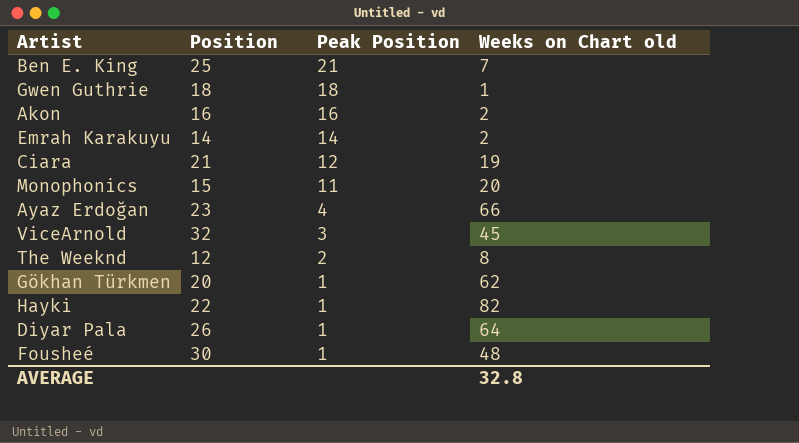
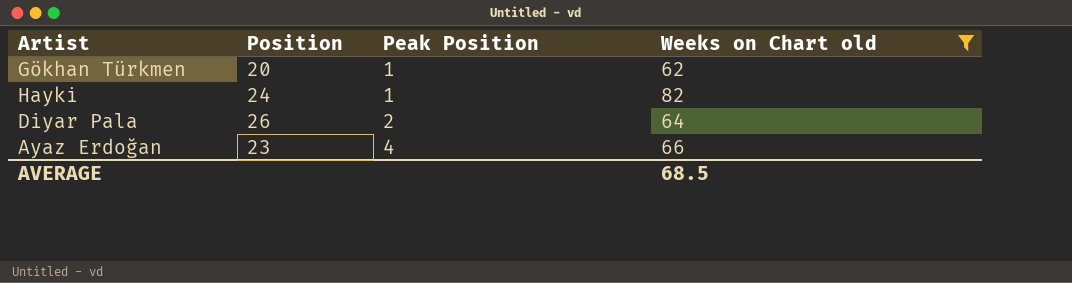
filter: none -> Weeks on Chart old >= 62
row order: Peak Position descending -> Peak Position ascending
Hayki | Position: 22 -> 24
Diyar Pala | Peak Position: 1 -> 2
AVERAGE | Weeks on Chart old: 32.8 -> 68.5

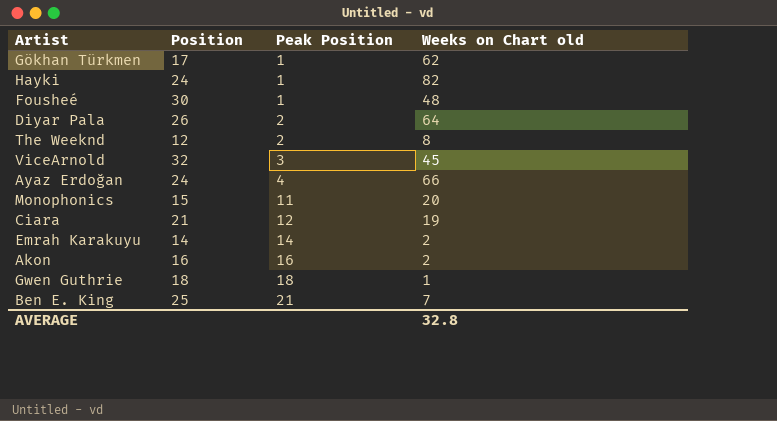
filter: Weeks on Chart old >= 62 -> none
Gökhan Türkmen | Position: 20 -> 17
Ayaz Erdoğan | Position: 23 -> 24
AVERAGE | Weeks on Chart old: 68.5 -> 32.8

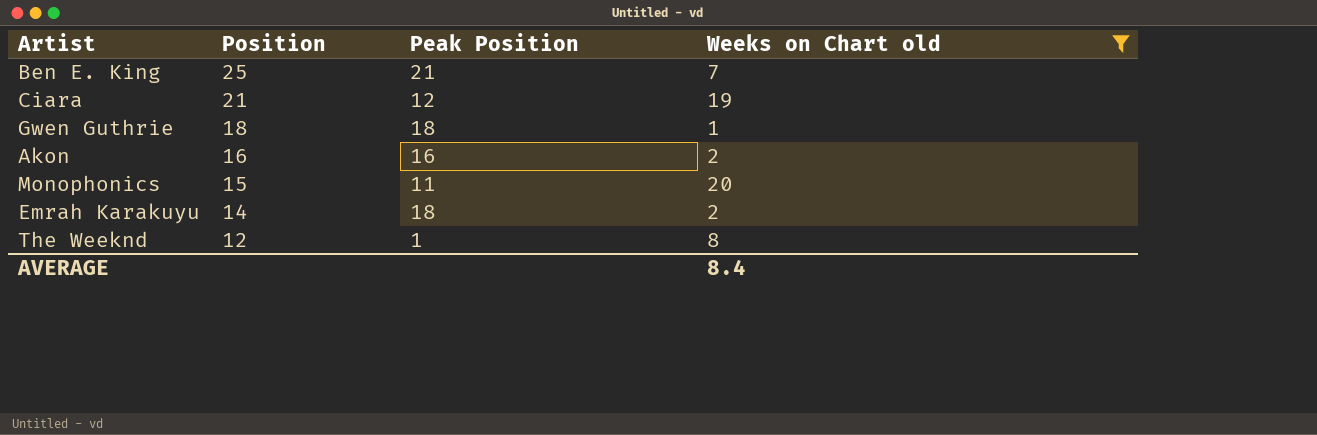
filter: none -> Weeks on Chart old <= 20
row order: Peak Position ascending -> Position descending
Emrah Karakuyu | Peak Position: 14 -> 18
The Weeknd | Peak Position: 2 -> 1
AVERAGE | Weeks on Chart old: 32.8 -> 8.4

